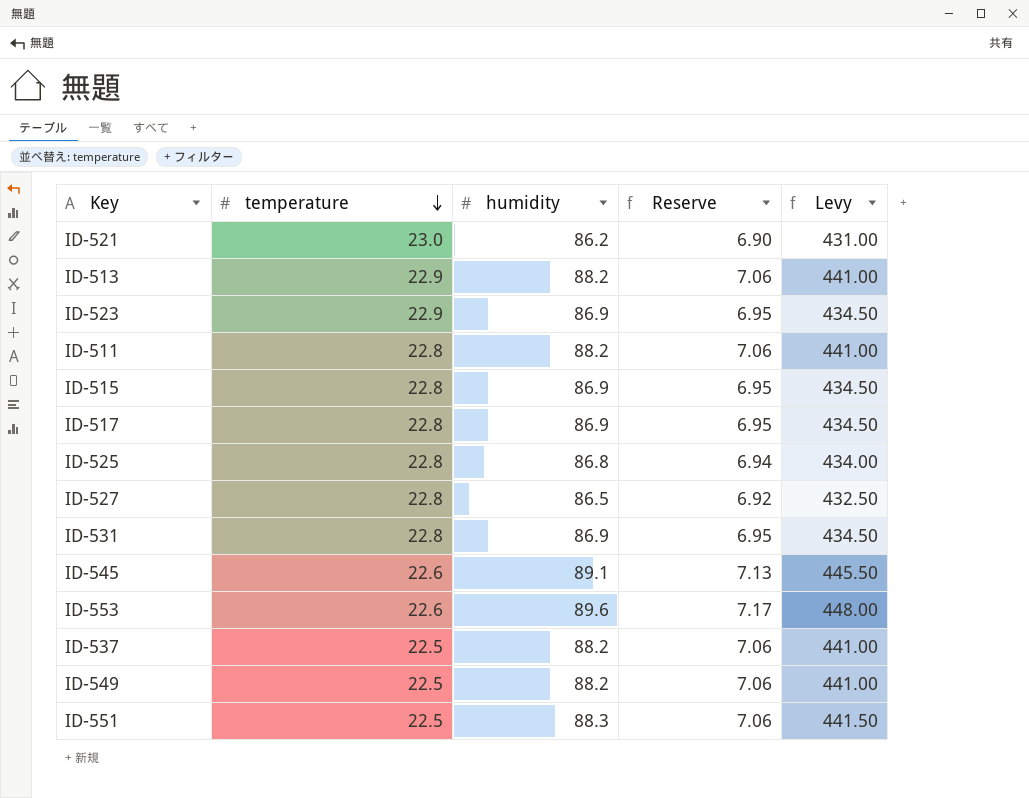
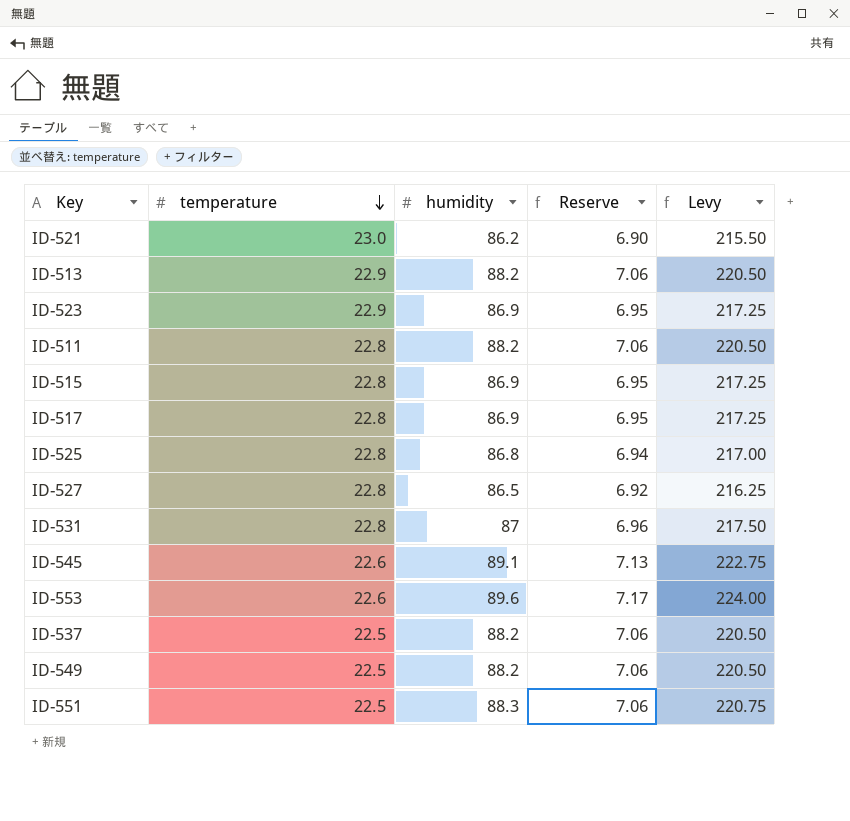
column Levy | formula: [humidity] * 5 -> [humidity] * 2.5
ID-531 | humidity: 86.9 -> 87
ID-531 | Reserve: 6.95 -> 6.96

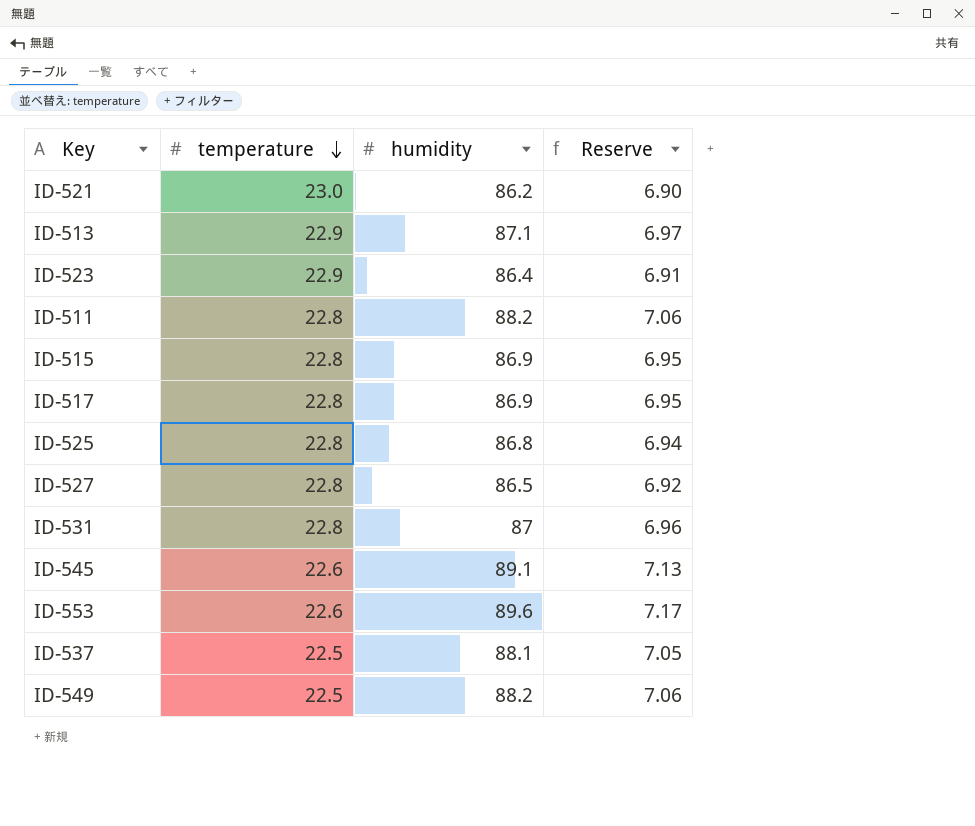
column Levy | formula: [humidity] * 2.5 -> none
row ID-551: 22.5 | 88.3 | 7.06 | 220.75 -> none
ID-513 | humidity: 88.2 -> 87.1
ID-513 | Reserve: 7.06 -> 6.97
ID-523 | humidity: 86.9 -> 86.4
ID-523 | Reserve: 6.95 -> 6.91
ID-537 | humidity: 88.2 -> 88.1
ID-537 | Reserve: 7.06 -> 7.05

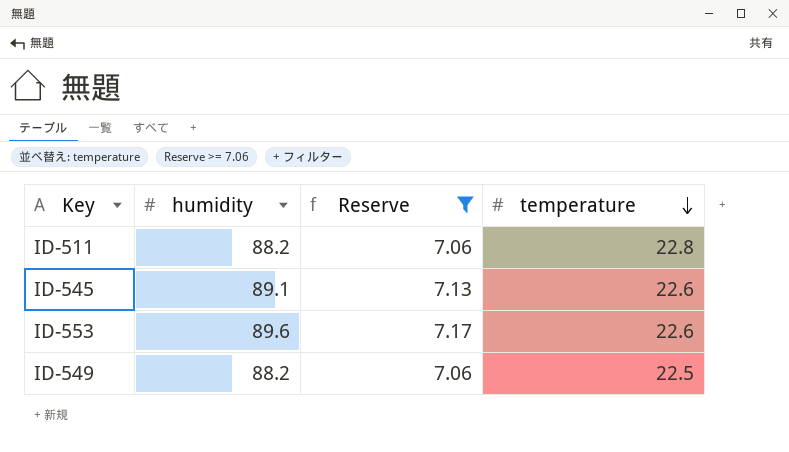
filter: none -> Reserve >= 7.06
column temperature | position: 2 -> 4

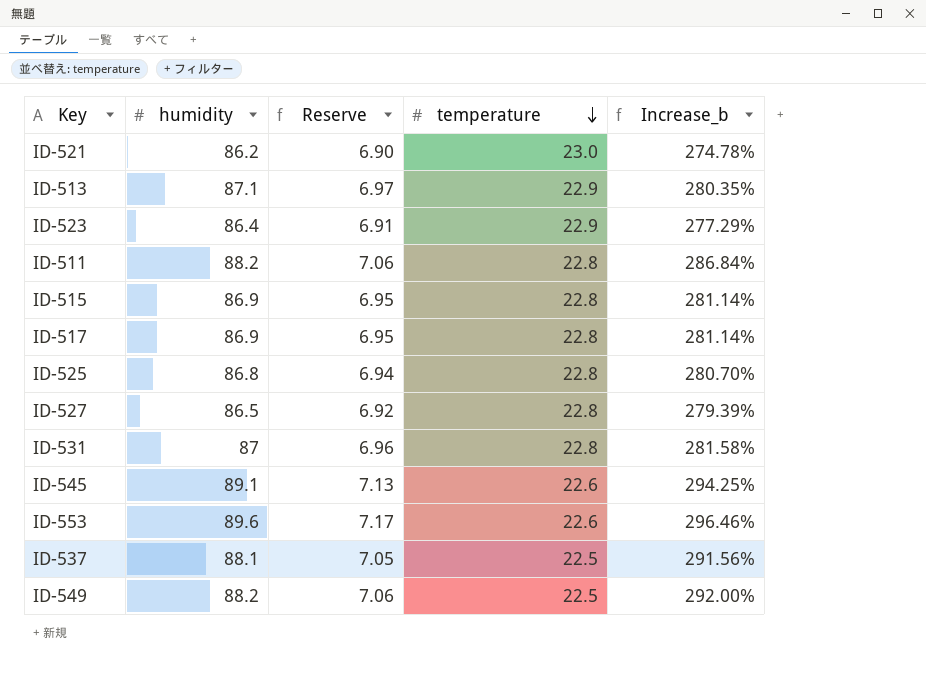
filter: Reserve >= 7.06 -> none
column Increase_b | formula: none -> ([humidity] - [temperature]) / [temperature]

